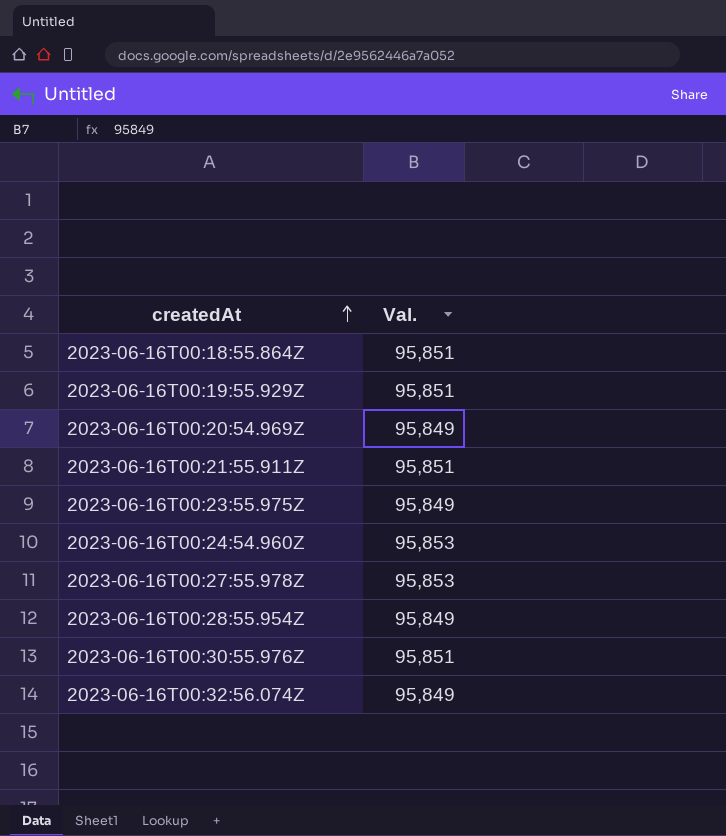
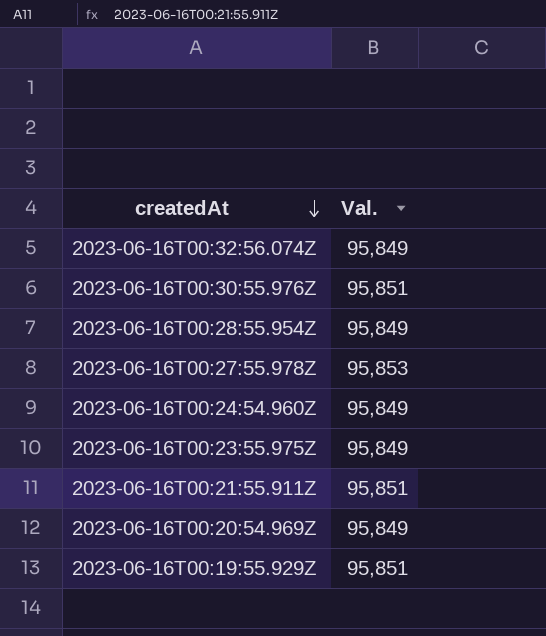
row order: createdAt ascending -> createdAt descending
row 2023-06-16T00:18:55.864Z: 95,851 -> none
2023-06-16T00:24:54.960Z | Val.: 95,853 -> 95,849

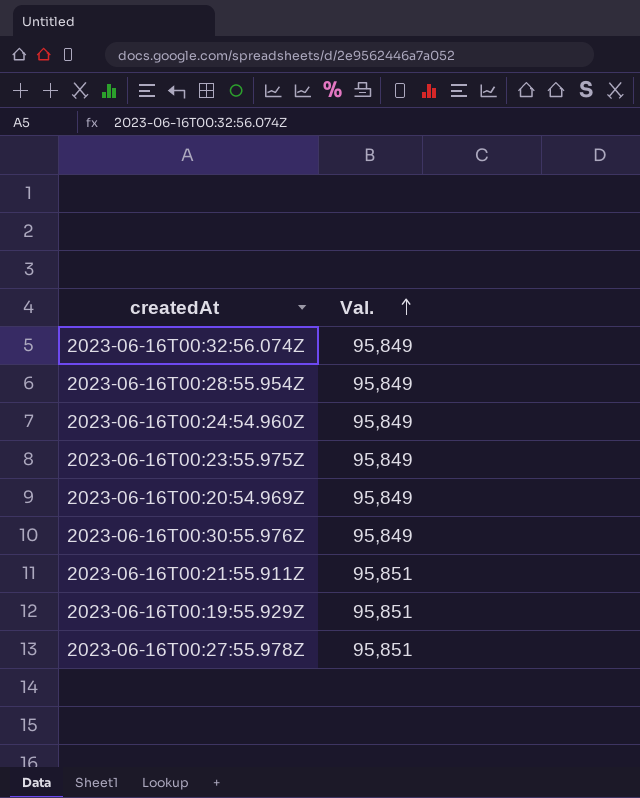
row order: createdAt descending -> Val. ascending
2023-06-16T00:30:55.976Z | Val.: 95,851 -> 95,849
2023-06-16T00:27:55.978Z | Val.: 95,853 -> 95,851

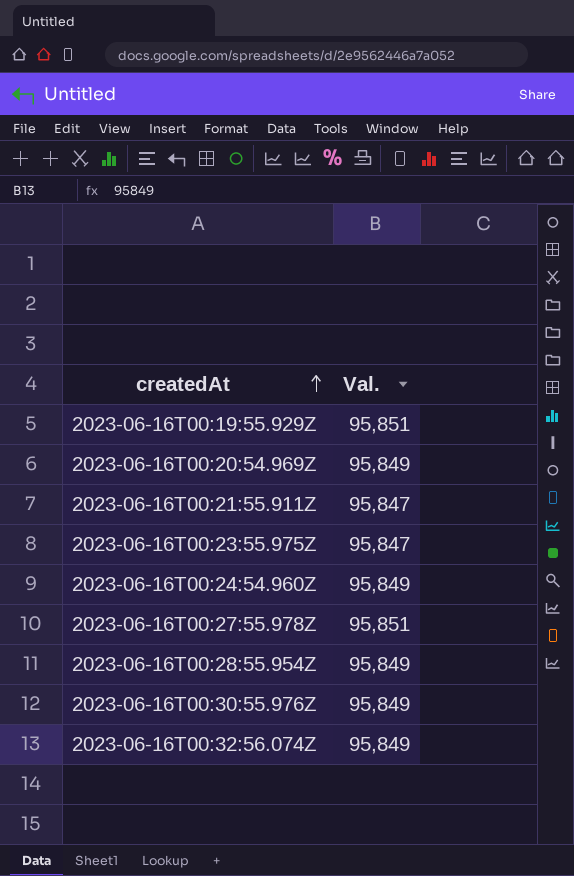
row order: Val. ascending -> createdAt ascending
2023-06-16T00:21:55.911Z | Val.: 95,851 -> 95,847
2023-06-16T00:23:55.975Z | Val.: 95,849 -> 95,847

